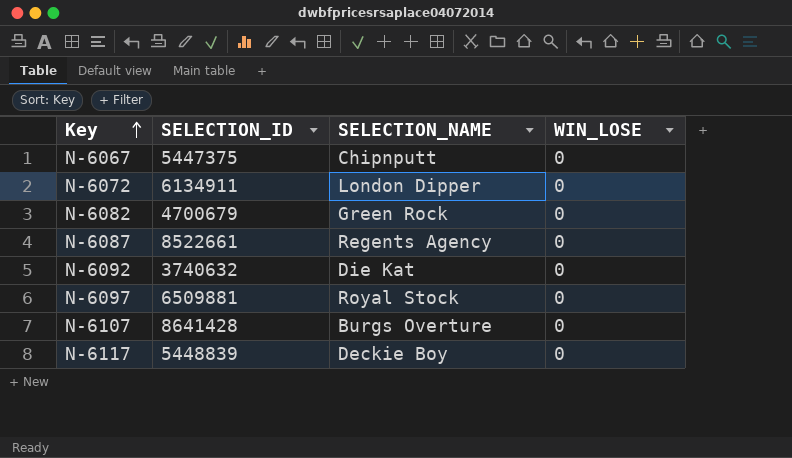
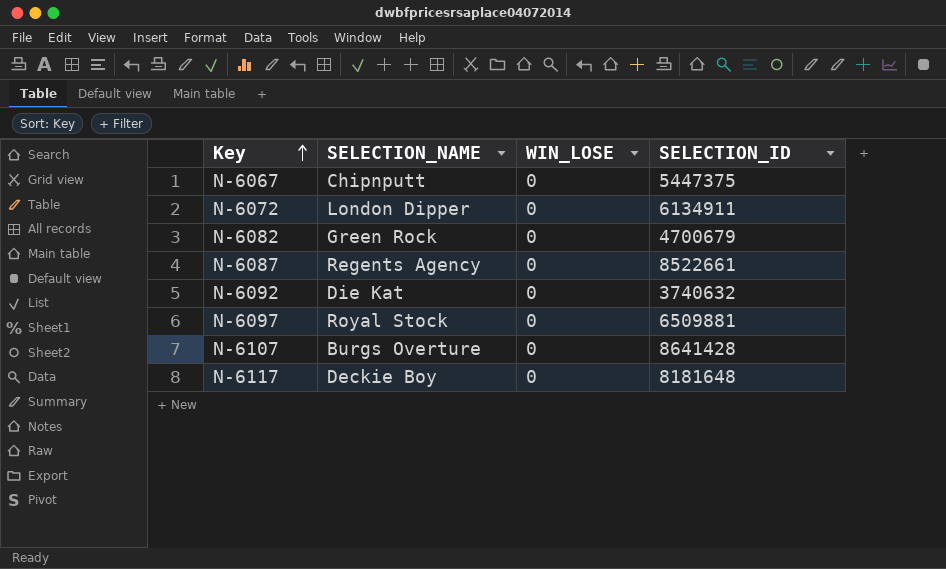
column SELECTION_ID | position: 2 -> 4
N-6117 | SELECTION_ID: 5448839 -> 8181648

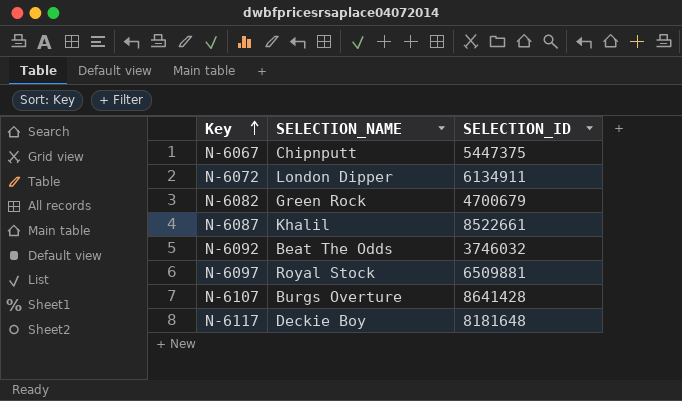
column WIN_LOSE | position: 3 -> none
N-6087 | SELECTION_NAME: Regents Agency -> Khalil
N-6092 | SELECTION_NAME: Die Kat -> Beat The Odds
N-6092 | SELECTION_ID: 3740632 -> 3746032

